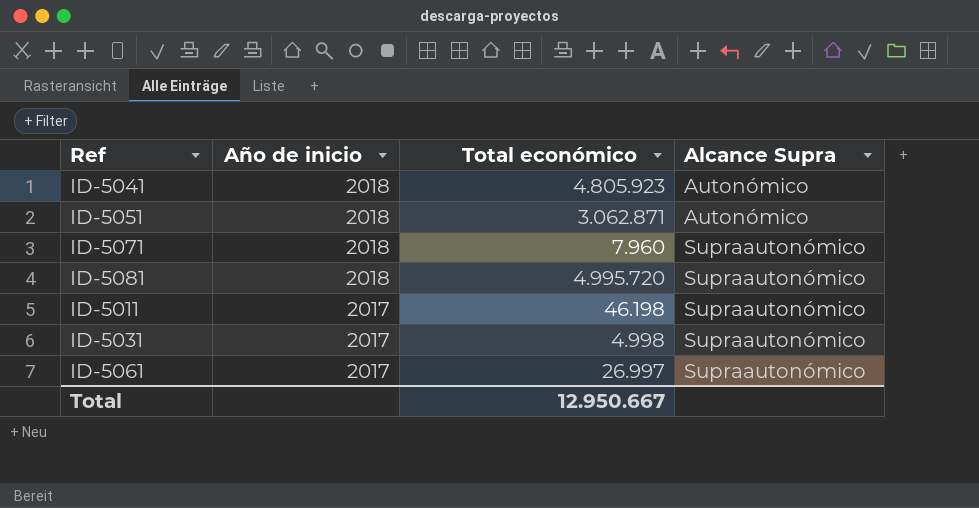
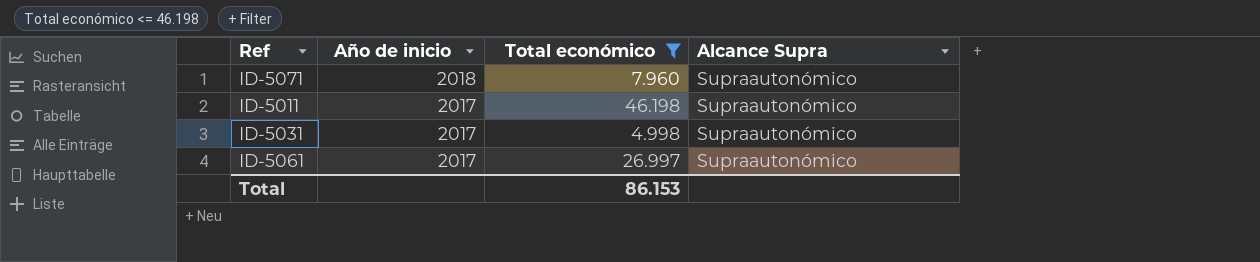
filter: none -> Total económico <= 46.198
Total | Total económico: 12.950.667 -> 86.153

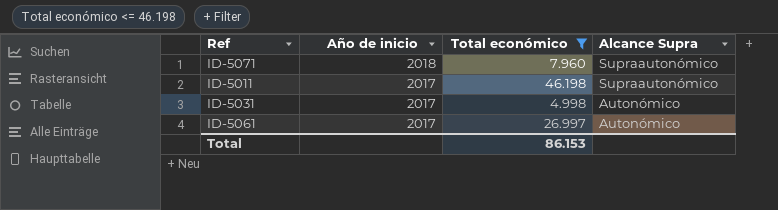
ID-5031 | Alcance Supra: Supraautonómico -> Autonómico
ID-5061 | Alcance Supra: Supraautonómico -> Autonómico

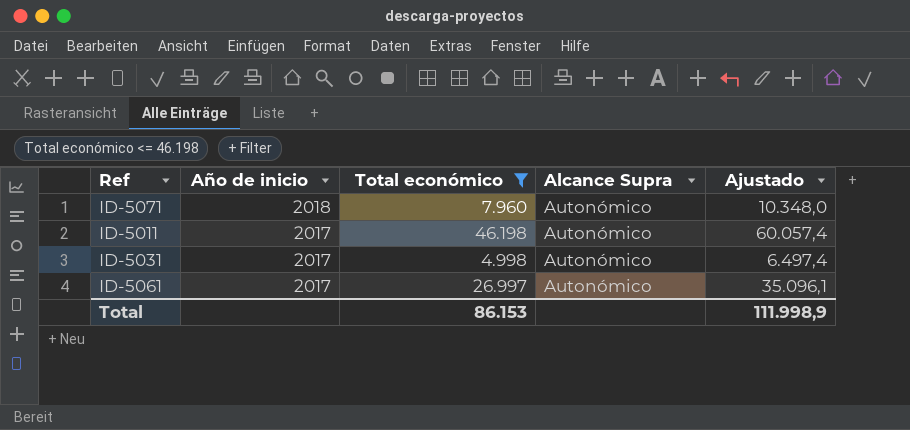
column Ajustado | formula: none -> [Total económico] * 1,3
ID-5071 | Alcance Supra: Supraautonómico -> Autonómico
ID-5011 | Alcance Supra: Supraautonómico -> Autonómico

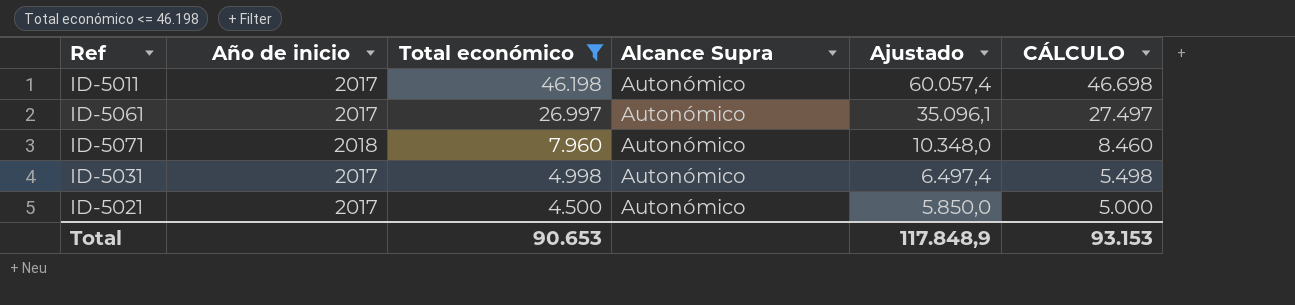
row order: Año de inicio descending -> Total económico descending
column CÁLCULO | formula: none -> [Total económico] + 500
row ID-5021: none -> 2017 | 4.500 | Autonómico | 5.850,0 | 5.000
Total | Total económico: 86.153 -> 90.653
Total | Ajustado: 111.998,9 -> 117.848,9

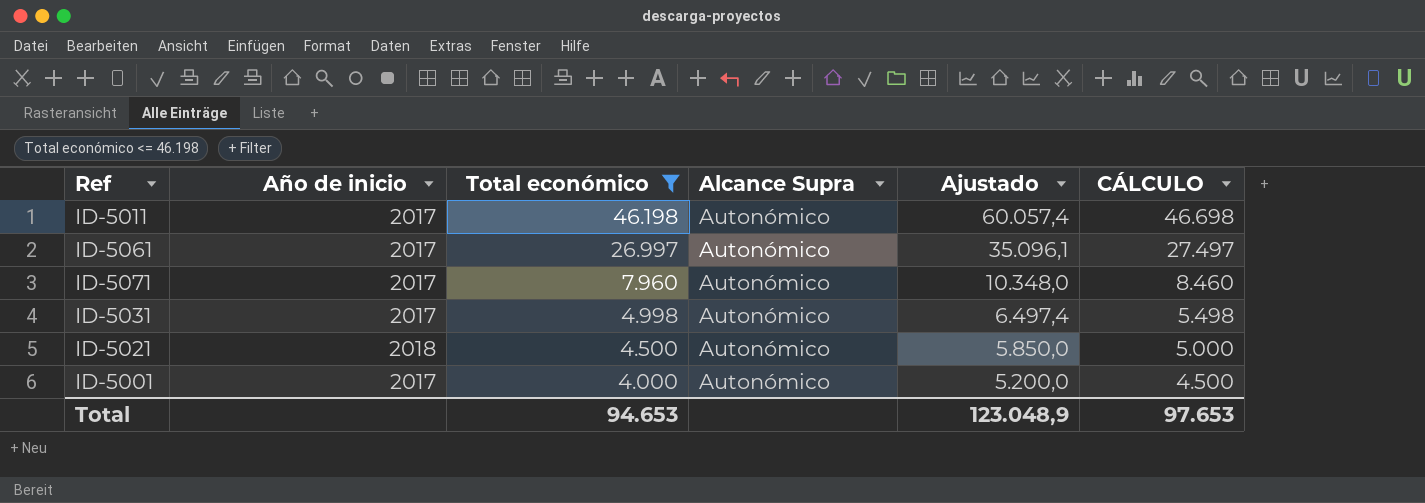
ID-5071 | Año de inicio: 2018 -> 2017
ID-5021 | Año de inicio: 2017 -> 2018
row ID-5001: none -> 2017 | 4.000 | Autonómico | 5.200,0 | 4.500
Total | Total económico: 90.653 -> 94.653
Total | Ajustado: 117.848,9 -> 123.048,9
Total | CÁLCULO: 93.153 -> 97.653

